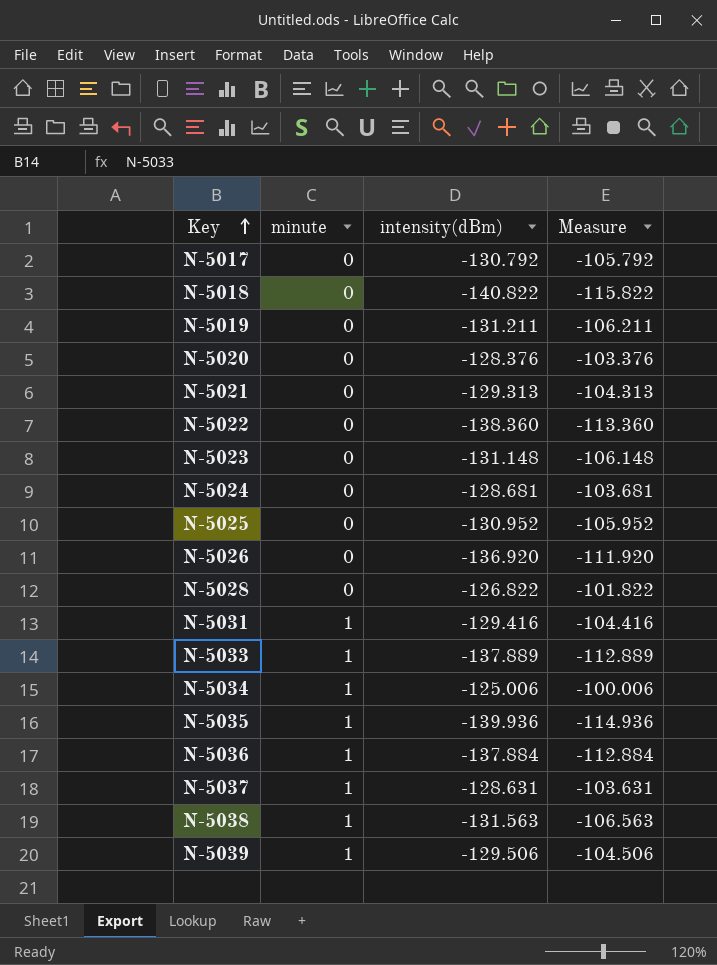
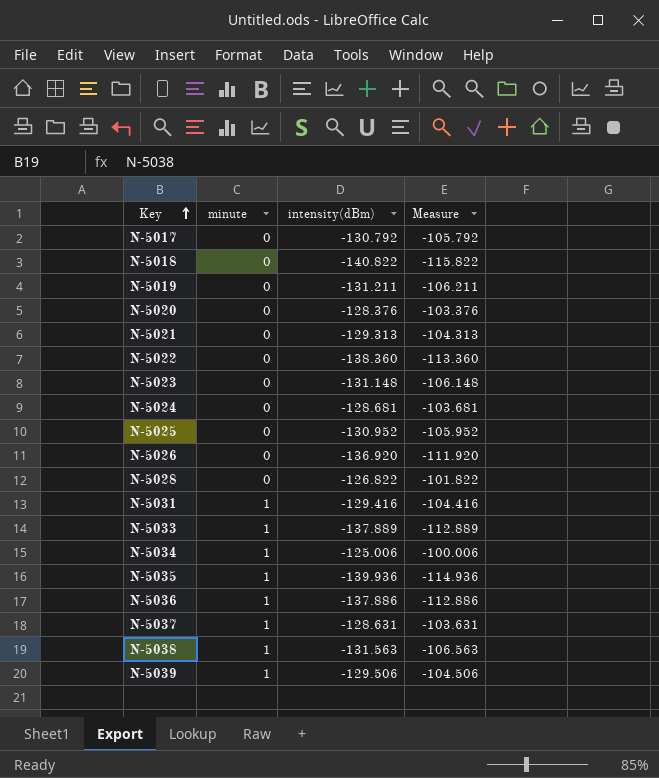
N-5036 | intensity(dBm): -137.884 -> -137.886
N-5036 | Measure: -112.884 -> -112.886

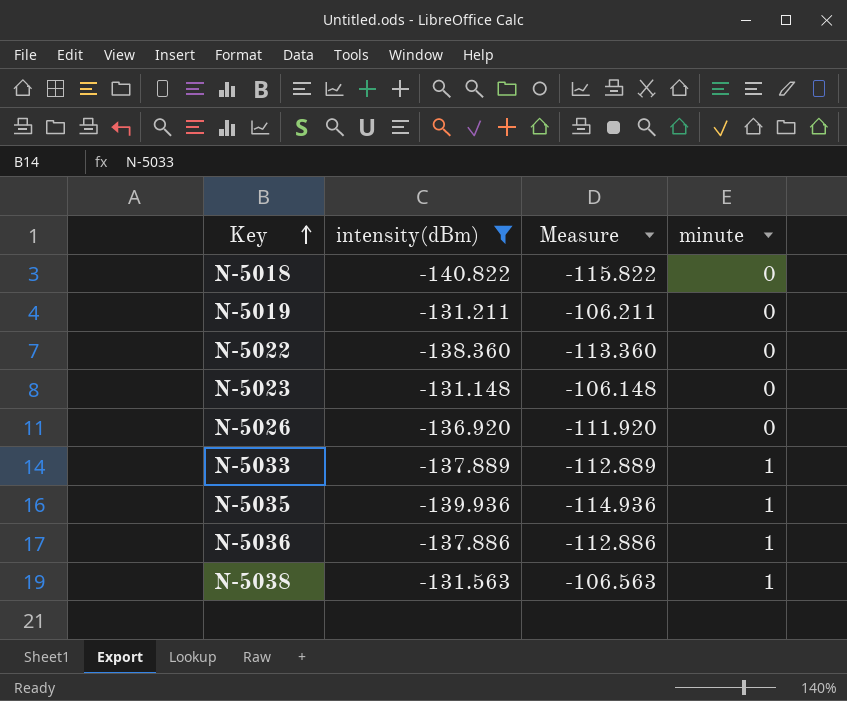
filter: none -> intensity(dBm) <= -131.148
column minute | position: 2 -> 4

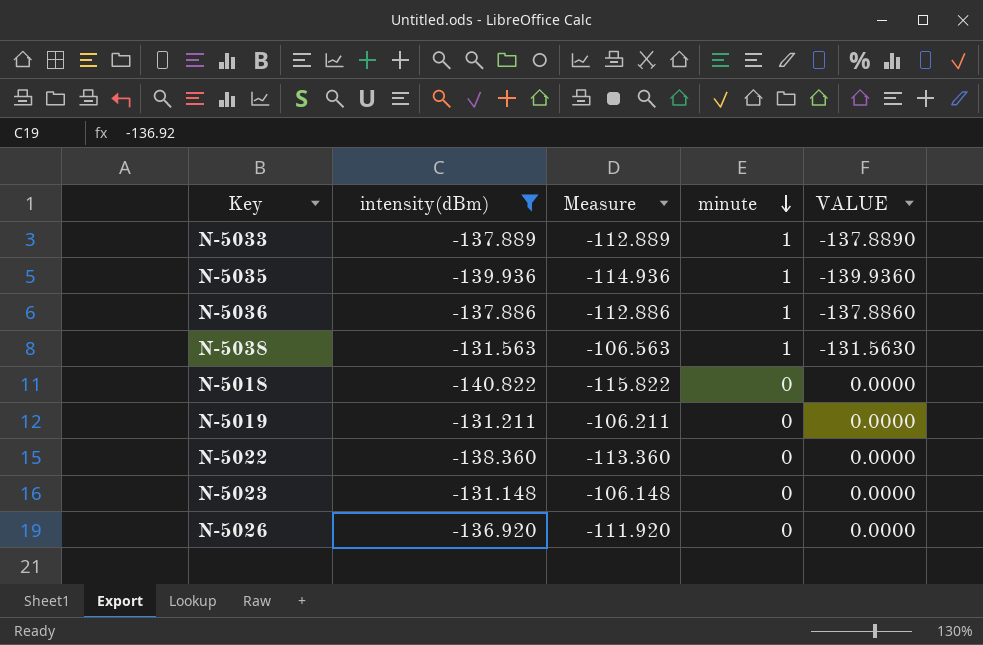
row order: Key ascending -> minute descending
column VALUE | formula: none -> [intensity(dBm)] * [minute]

